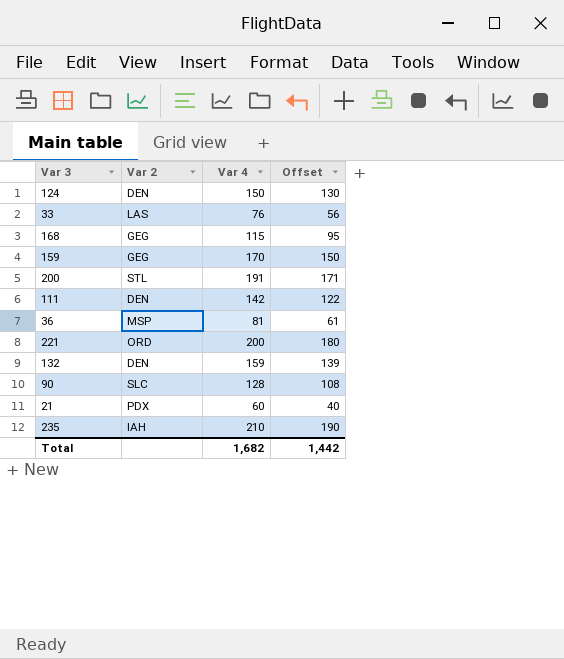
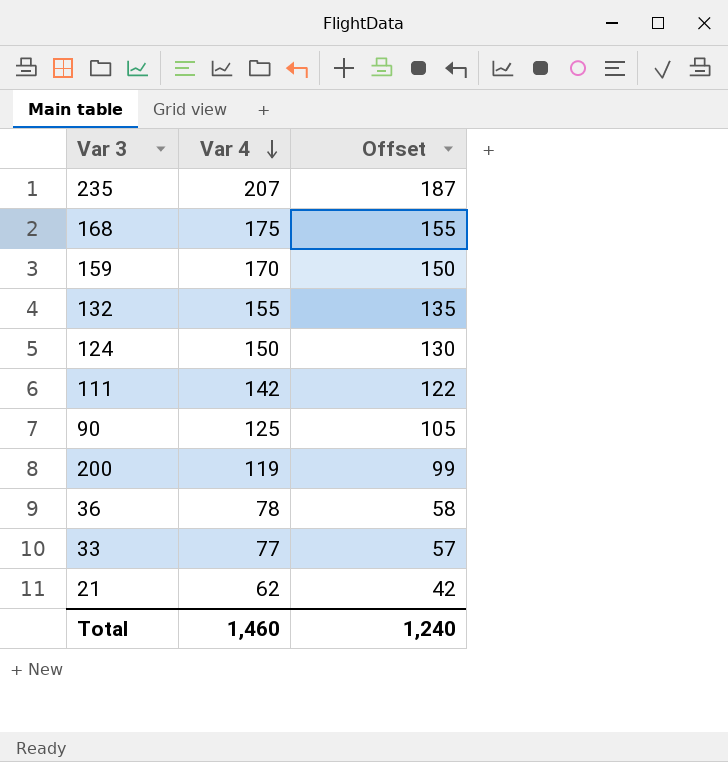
row order: none -> Var 4 descending
column Var 2 | position: 2 -> none
row 221: ORD | 200 | 180 -> none
235 | Var 4: 210 -> 207
235 | Offset: 190 -> 187
168 | Var 4: 115 -> 175
168 | Offset: 95 -> 155
132 | Var 4: 159 -> 155
132 | Offset: 139 -> 135
90 | Var 4: 128 -> 125
90 | Offset: 108 -> 105
200 | Var 4: 191 -> 119
200 | Offset: 171 -> 99
36 | Var 4: 81 -> 78
36 | Offset: 61 -> 58
33 | Var 4: 76 -> 77
33 | Offset: 56 -> 57
21 | Var 4: 60 -> 62
21 | Offset: 40 -> 42
Total | Var 4: 1,682 -> 1,460
Total | Offset: 1,442 -> 1,240

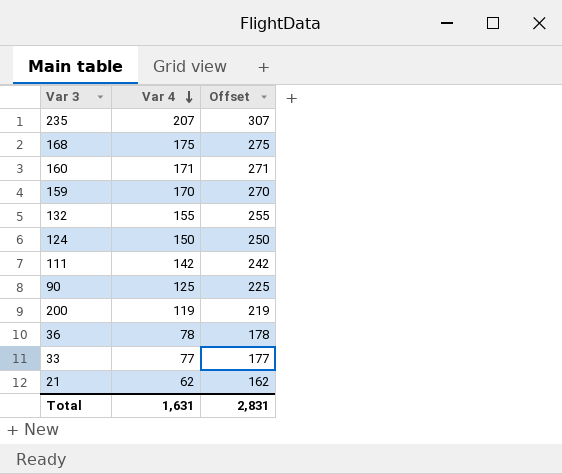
column Offset | formula: [Var 4] - 20 -> [Var 4] + 100
row 160: none -> 171 | 271
Total | Var 4: 1,460 -> 1,631
Total | Offset: 1,240 -> 2,831

